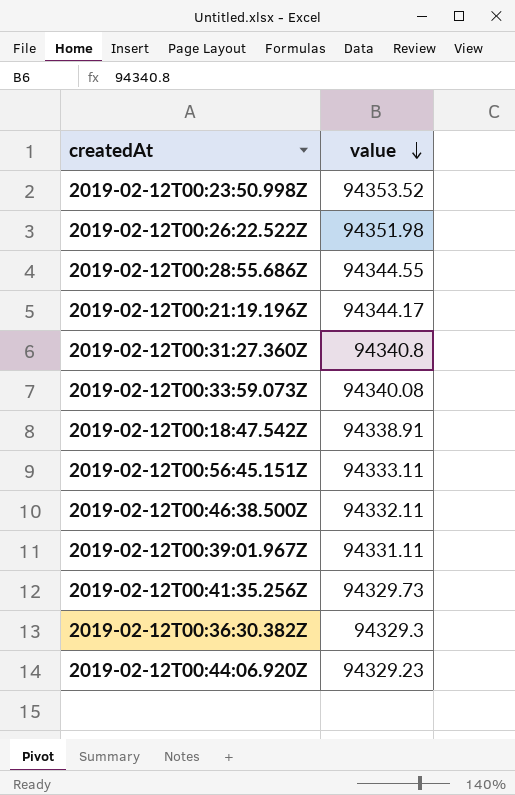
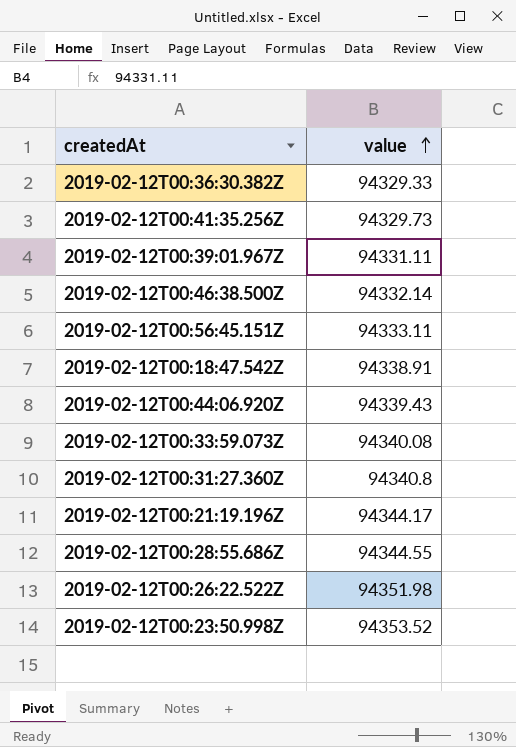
row order: value descending -> value ascending
2019-02-12T00:36:30.382Z | value: 94329.3 -> 94329.33
2019-02-12T00:46:38.500Z | value: 94332.11 -> 94332.14
2019-02-12T00:44:06.920Z | value: 94329.23 -> 94339.43

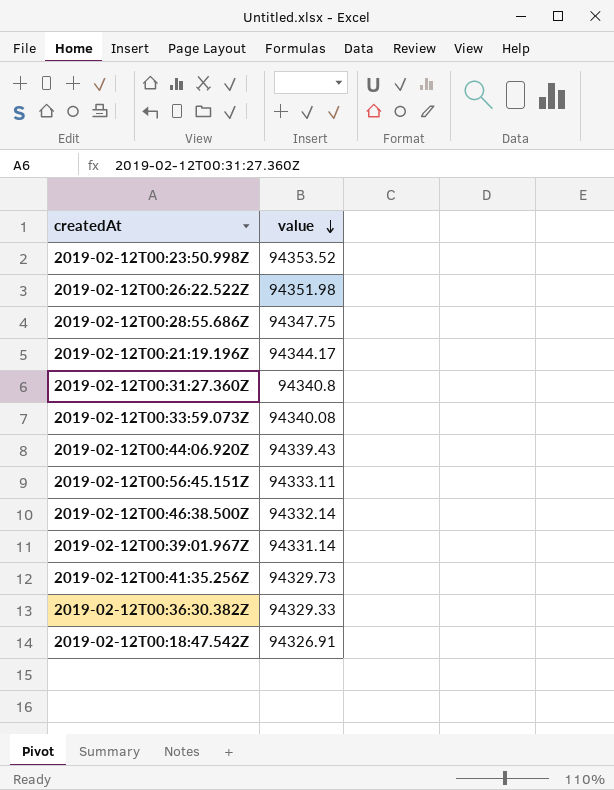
row order: value ascending -> value descending
2019-02-12T00:28:55.686Z | value: 94344.55 -> 94347.75
2019-02-12T00:39:01.967Z | value: 94331.11 -> 94331.14
2019-02-12T00:18:47.542Z | value: 94338.91 -> 94326.91

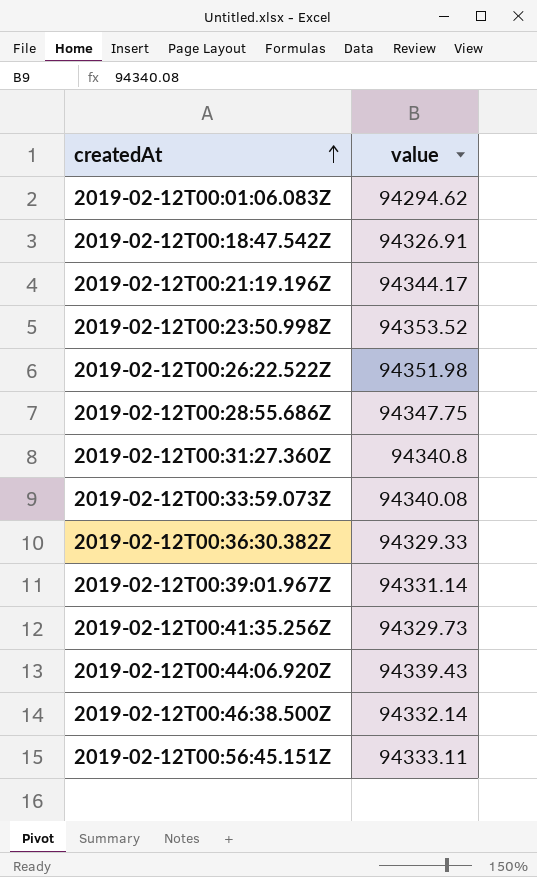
row order: value descending -> createdAt ascending
row 2019-02-12T00:01:06.083Z: none -> 94294.62

